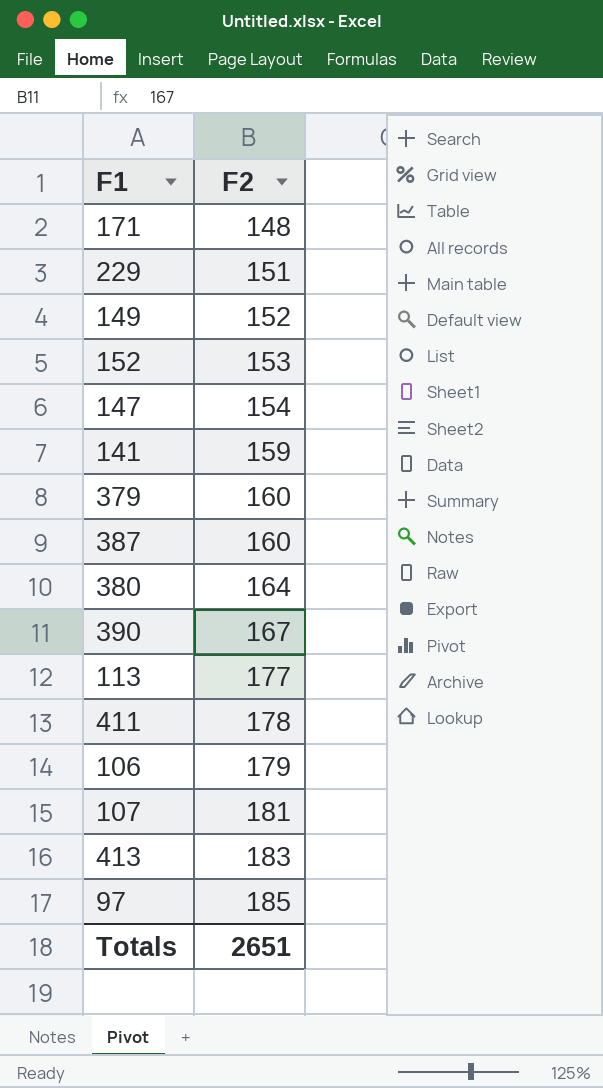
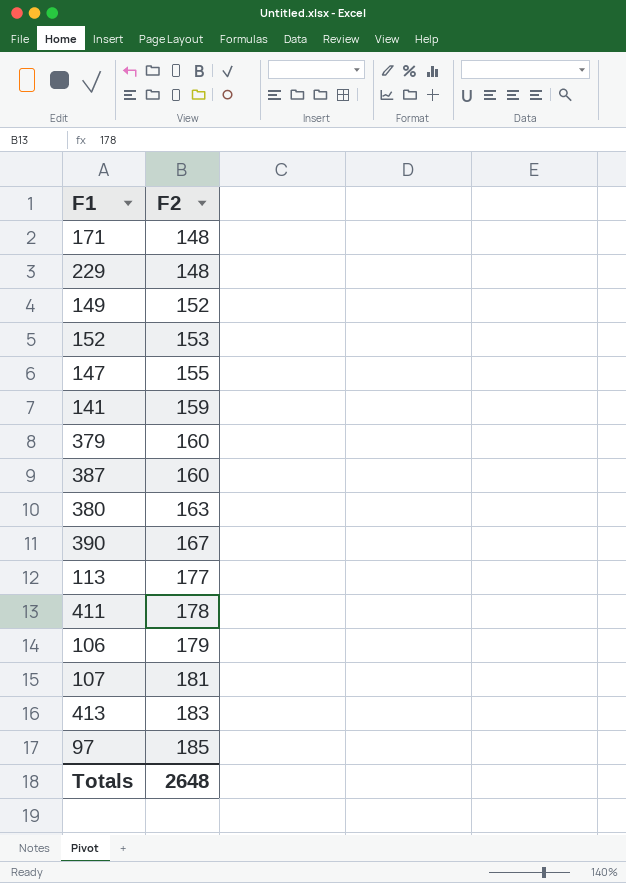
229 | F2: 151 -> 148
147 | F2: 154 -> 155
380 | F2: 164 -> 163
Totals | F2: 2651 -> 2648

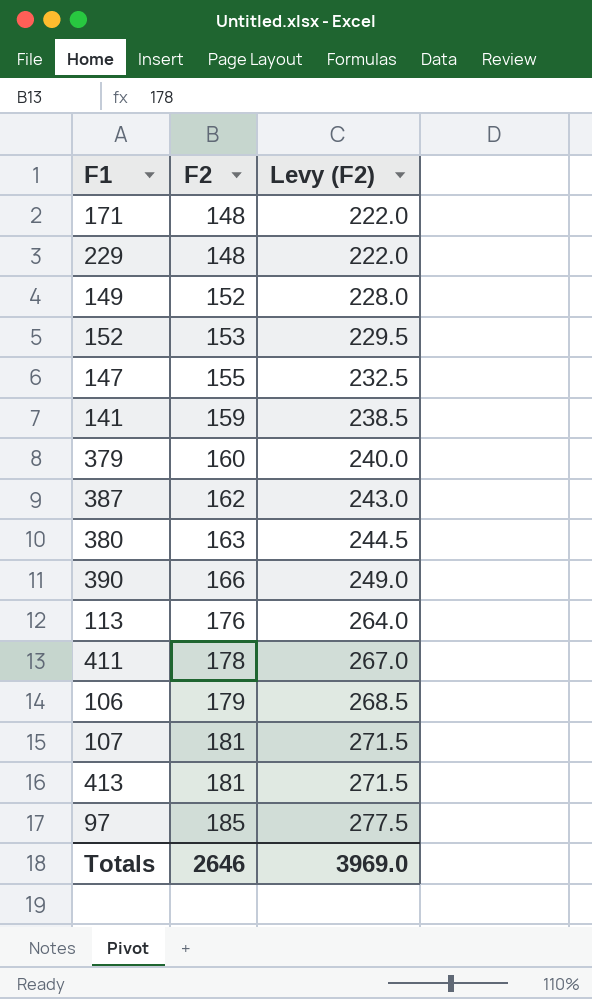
column Levy (F2) | formula: none -> [F2] * 1.5
387 | F2: 160 -> 162
390 | F2: 167 -> 166
113 | F2: 177 -> 176
413 | F2: 183 -> 181
Totals | F2: 2648 -> 2646

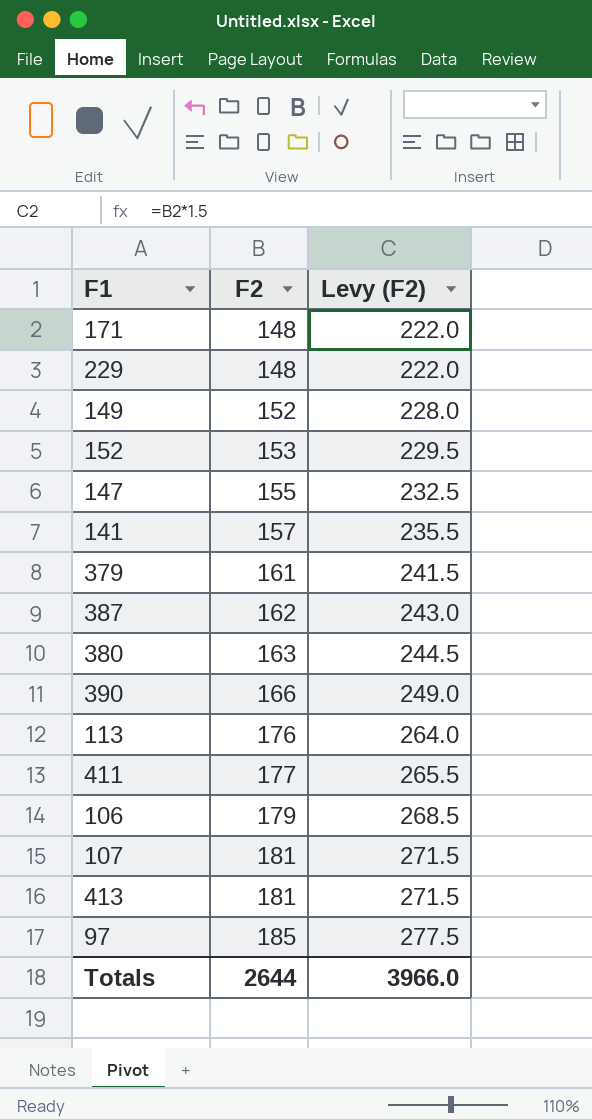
141 | F2: 159 -> 157
141 | Levy (F2): 238.5 -> 235.5
379 | F2: 160 -> 161
379 | Levy (F2): 240.0 -> 241.5
411 | F2: 178 -> 177
411 | Levy (F2): 267.0 -> 265.5
Totals | F2: 2646 -> 2644
Totals | Levy (F2): 3969.0 -> 3966.0

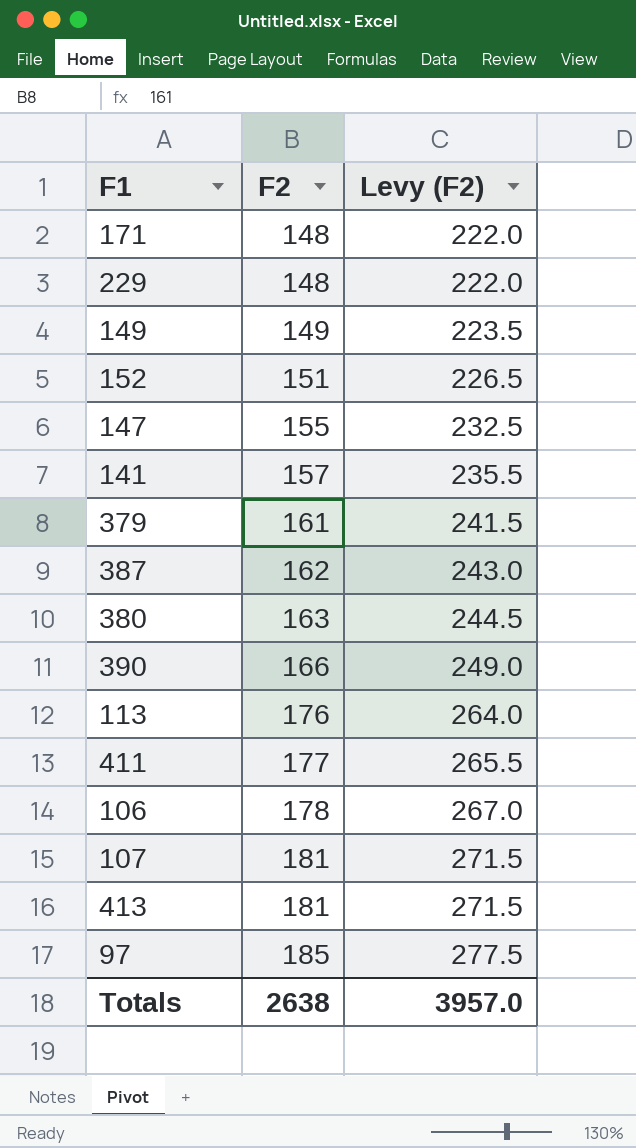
149 | F2: 152 -> 149
149 | Levy (F2): 228.0 -> 223.5
152 | F2: 153 -> 151
152 | Levy (F2): 229.5 -> 226.5
106 | F2: 179 -> 178
106 | Levy (F2): 268.5 -> 267.0
Totals | F2: 2644 -> 2638
Totals | Levy (F2): 3966.0 -> 3957.0

